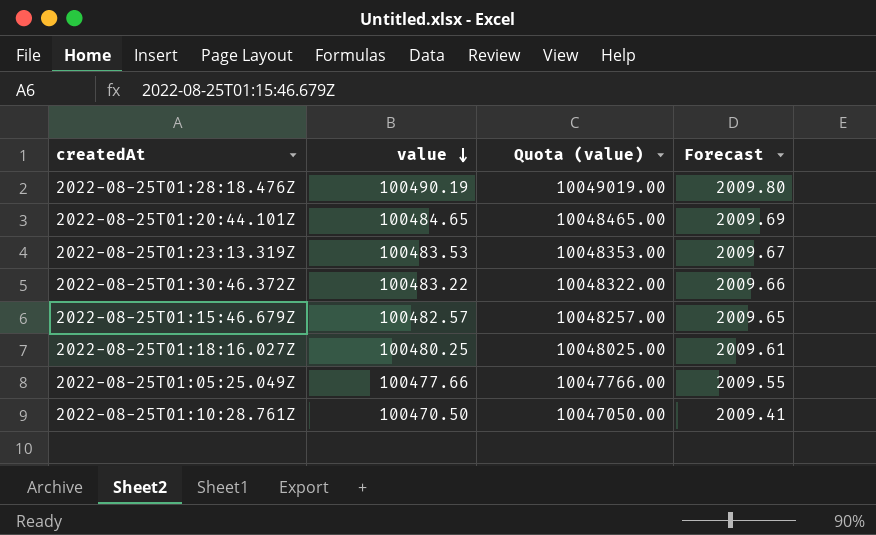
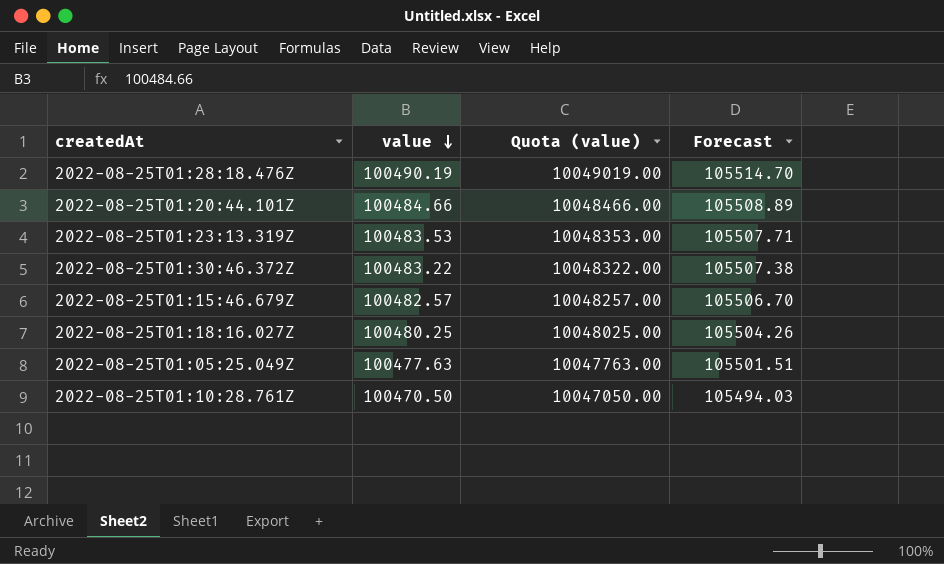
column Forecast | formula: [value] * 0.02 -> [value] * 1.05
2022-08-25T01:20:44.101Z | value: 100484.65 -> 100484.66
2022-08-25T01:20:44.101Z | Quota (value): 10048465.00 -> 10048466.00
2022-08-25T01:05:25.049Z | value: 100477.66 -> 100477.63
2022-08-25T01:05:25.049Z | Quota (value): 10047766.00 -> 10047763.00

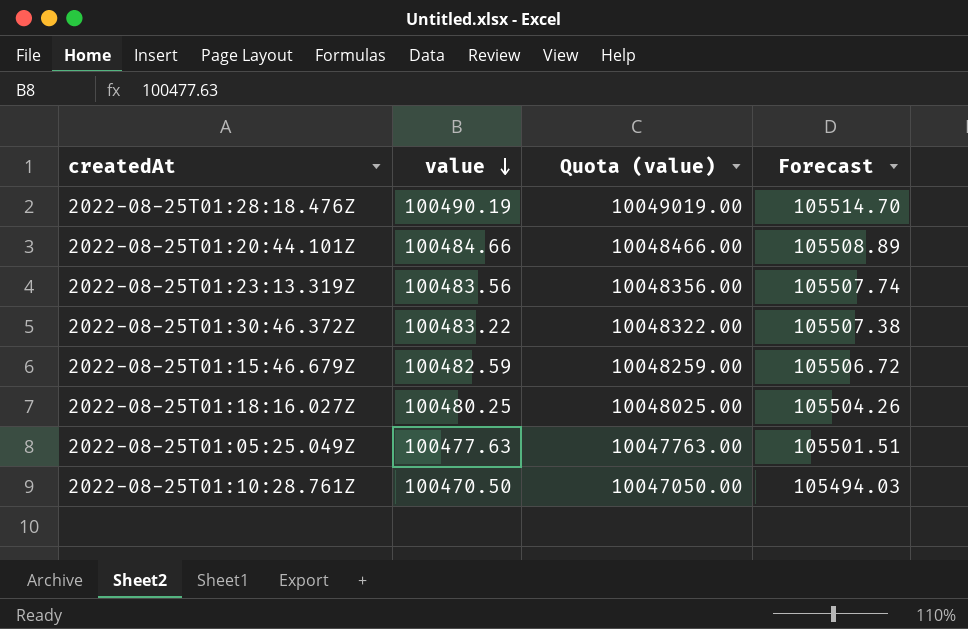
2022-08-25T01:23:13.319Z | value: 100483.53 -> 100483.56
2022-08-25T01:23:13.319Z | Quota (value): 10048353.00 -> 10048356.00
2022-08-25T01:23:13.319Z | Forecast: 105507.71 -> 105507.74
2022-08-25T01:15:46.679Z | value: 100482.57 -> 100482.59
2022-08-25T01:15:46.679Z | Quota (value): 10048257.00 -> 10048259.00
2022-08-25T01:15:46.679Z | Forecast: 105506.70 -> 105506.72

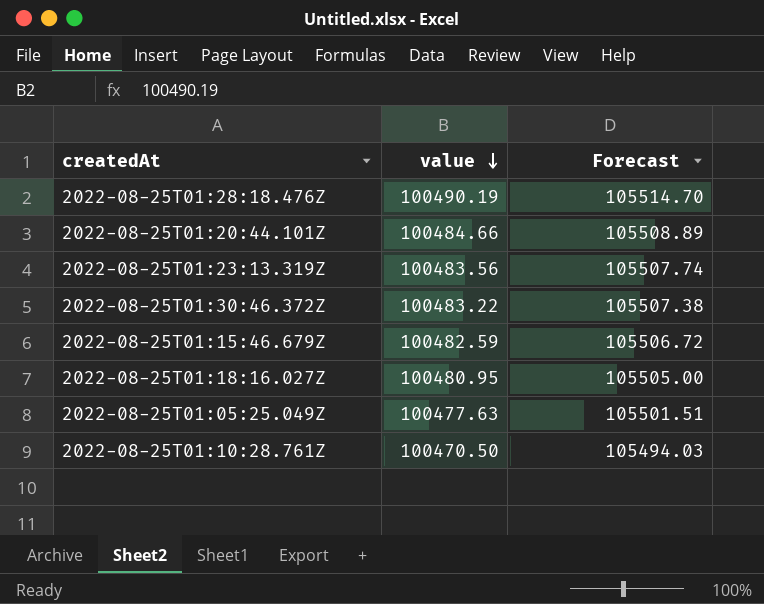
column Quota (value) | formula: [value] * 100 -> none
2022-08-25T01:18:16.027Z | value: 100480.25 -> 100480.95
2022-08-25T01:18:16.027Z | Forecast: 105504.26 -> 105505.00

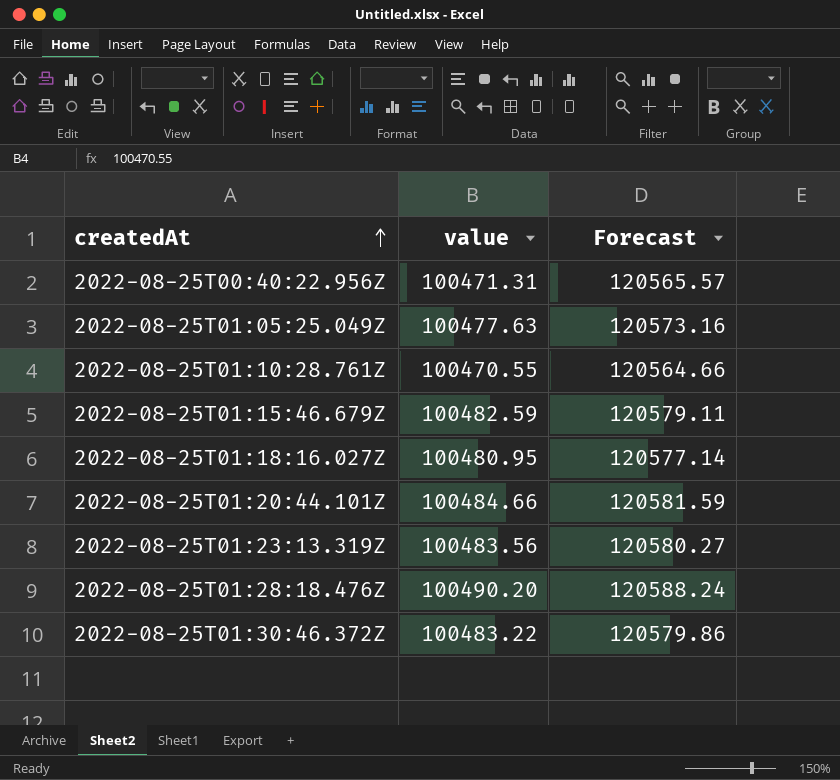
row order: value descending -> createdAt ascending
column Forecast | formula: [value] * 1.05 -> [value] * 1.2
row 2022-08-25T00:40:22.956Z: none -> 100471.31 | 120565.57
2022-08-25T01:10:28.761Z | value: 100470.50 -> 100470.55
2022-08-25T01:28:18.476Z | value: 100490.19 -> 100490.20

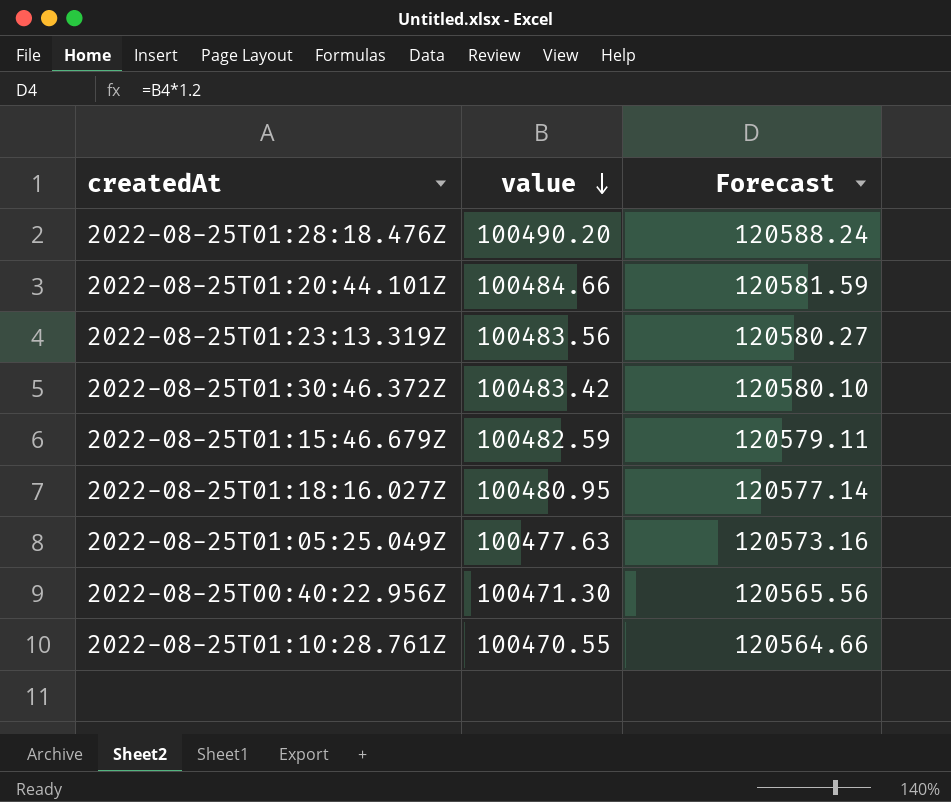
row order: createdAt ascending -> value descending
2022-08-25T01:30:46.372Z | value: 100483.22 -> 100483.42
2022-08-25T01:30:46.372Z | Forecast: 120579.86 -> 120580.10
2022-08-25T00:40:22.956Z | value: 100471.31 -> 100471.30
2022-08-25T00:40:22.956Z | Forecast: 120565.57 -> 120565.56

